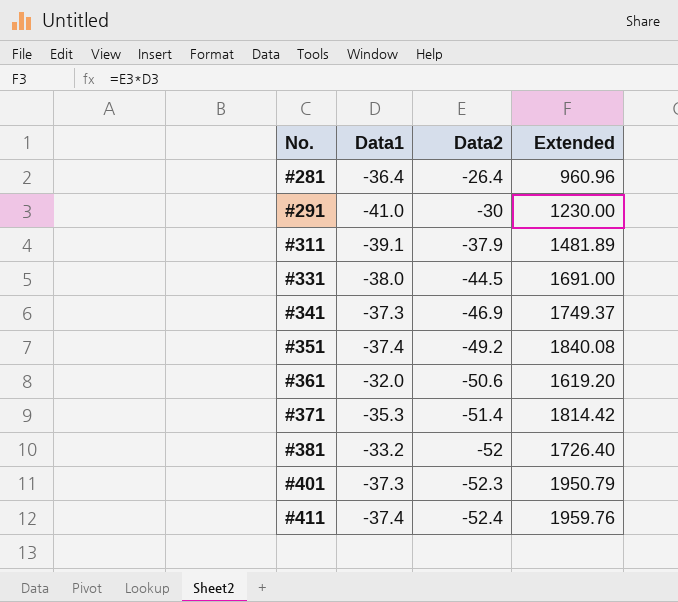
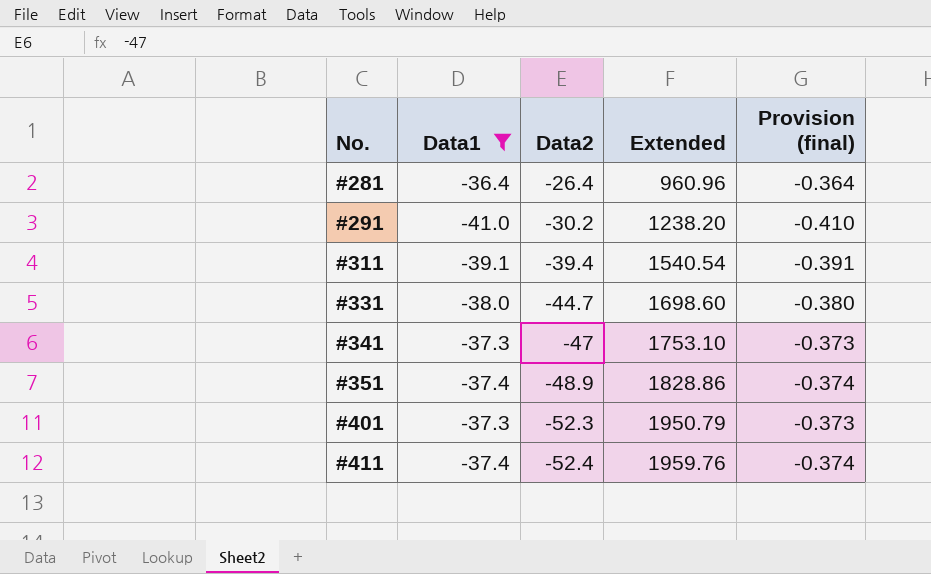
filter: none -> Data1 <= -36.4
column Provision (final) | formula: none -> [Data1] * 0.01
#291 | Data2: -30 -> -30.2
#291 | Extended: 1230.00 -> 1238.20
#311 | Data2: -37.9 -> -39.4
#311 | Extended: 1481.89 -> 1540.54
#331 | Data2: -44.5 -> -44.7
#331 | Extended: 1691.00 -> 1698.60
#341 | Data2: -46.9 -> -47
#341 | Extended: 1749.37 -> 1753.10
#351 | Data2: -49.2 -> -48.9
#351 | Extended: 1840.08 -> 1828.86

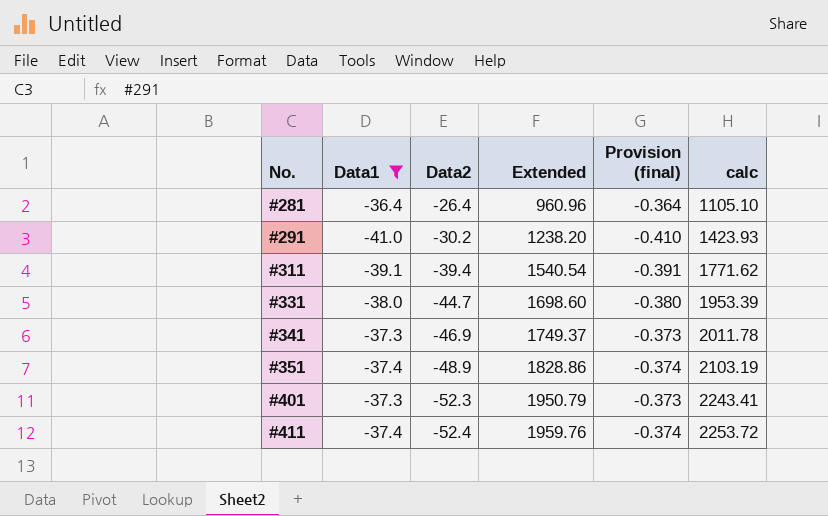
column calc | formula: none -> [Extended] * 1.15
#341 | Data2: -47 -> -46.9
#341 | Extended: 1753.10 -> 1749.37

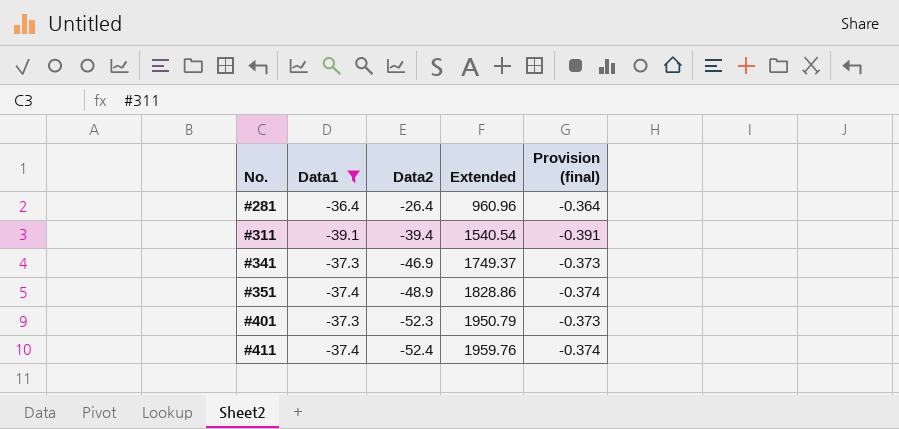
column calc | formula: [Extended] * 1.15 -> none
row #291: -41.0 | -30.2 | 1238.20 | -0.410 | 1423.93 -> none
row #331: -38.0 | -44.7 | 1698.60 | -0.380 | 1953.39 -> none

